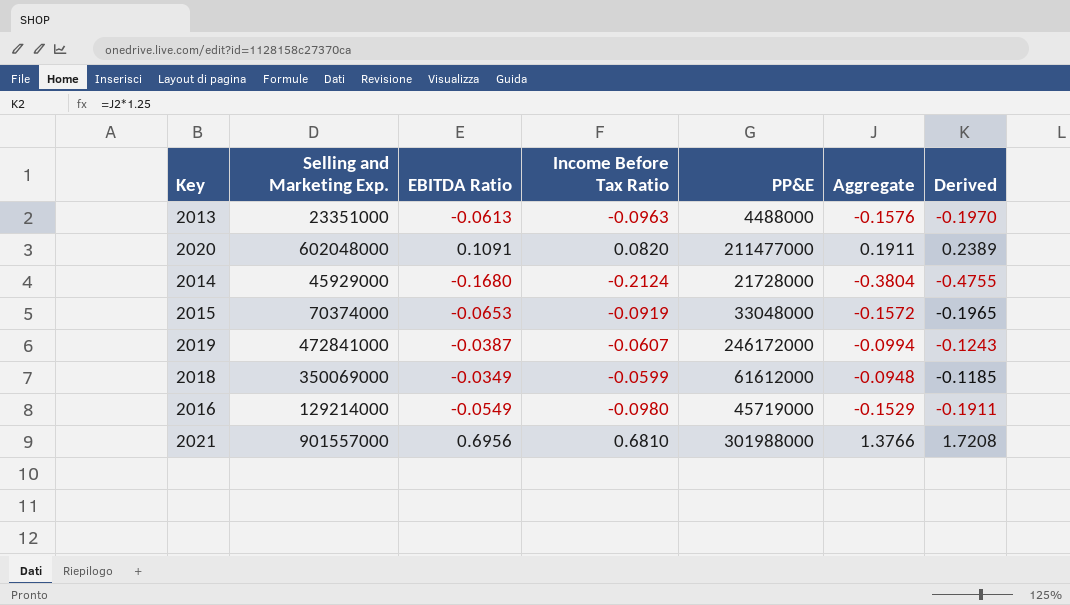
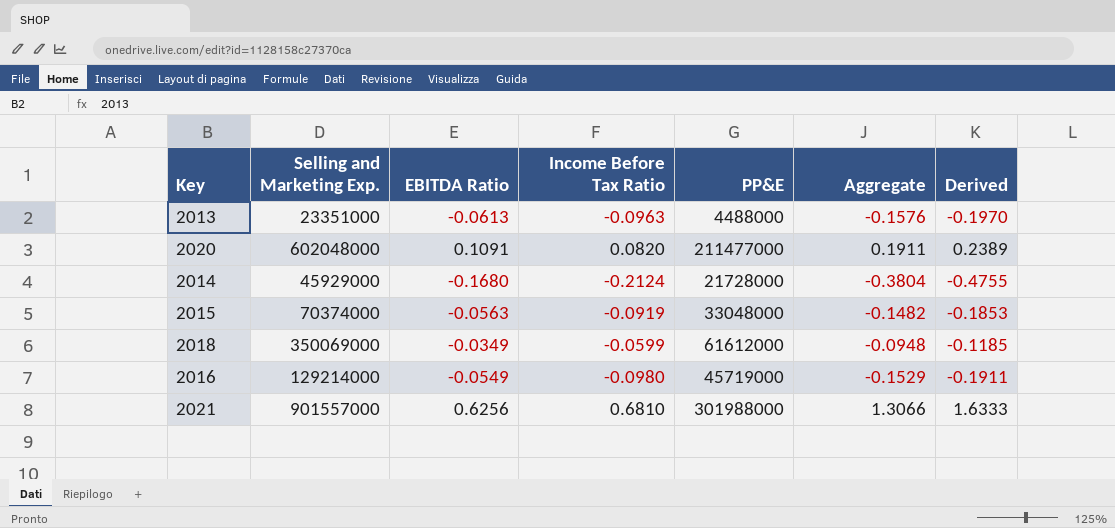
row 2019: 472841000 | -0.0387 | -0.0607 | 246172000 | -0.0994 | -0.1243 -> none
2015 | EBITDA Ratio: -0.0653 -> -0.0563
2015 | Aggregate: -0.1572 -> -0.1482
2015 | Derived: -0.1965 -> -0.1853
2021 | EBITDA Ratio: 0.6956 -> 0.6256
2021 | Aggregate: 1.3766 -> 1.3066
2021 | Derived: 1.7208 -> 1.6333

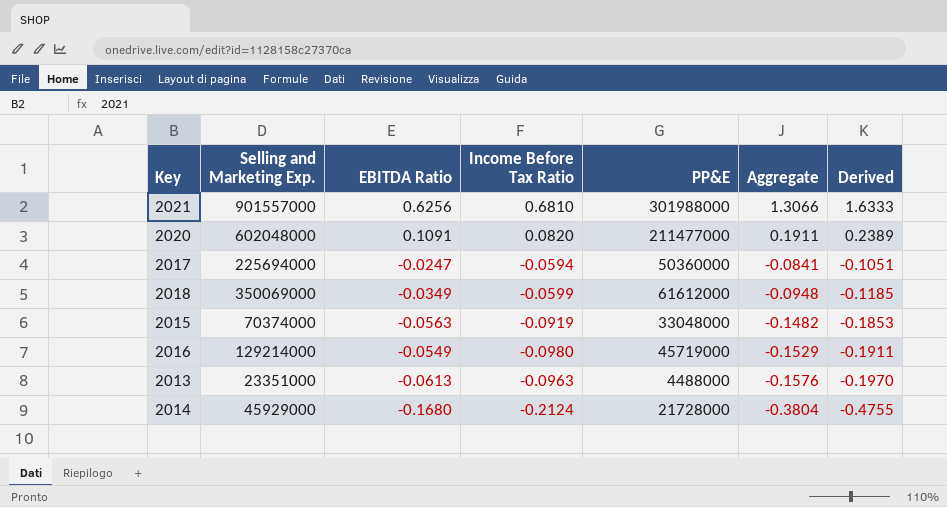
row order: none -> Aggregate descending
row 2017: none -> 225694000 | -0.0247 | -0.0594 | 50360000 | -0.0841 | -0.1051

